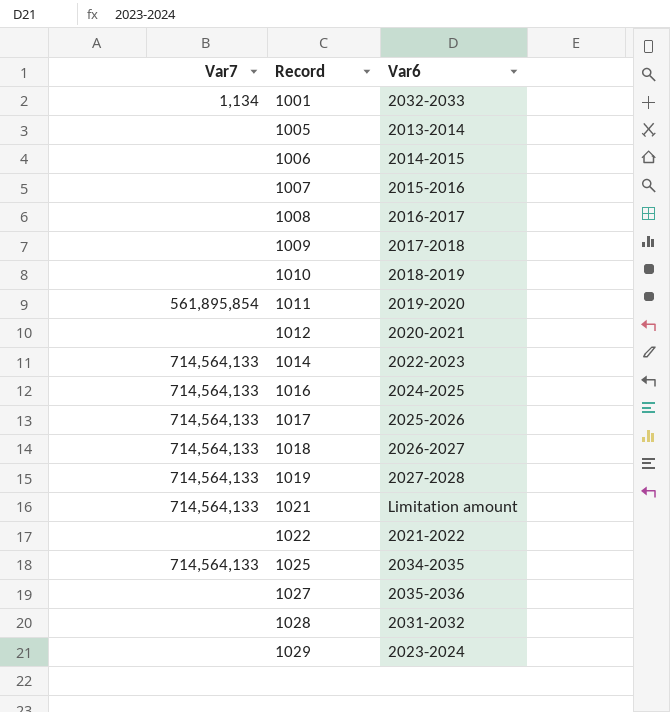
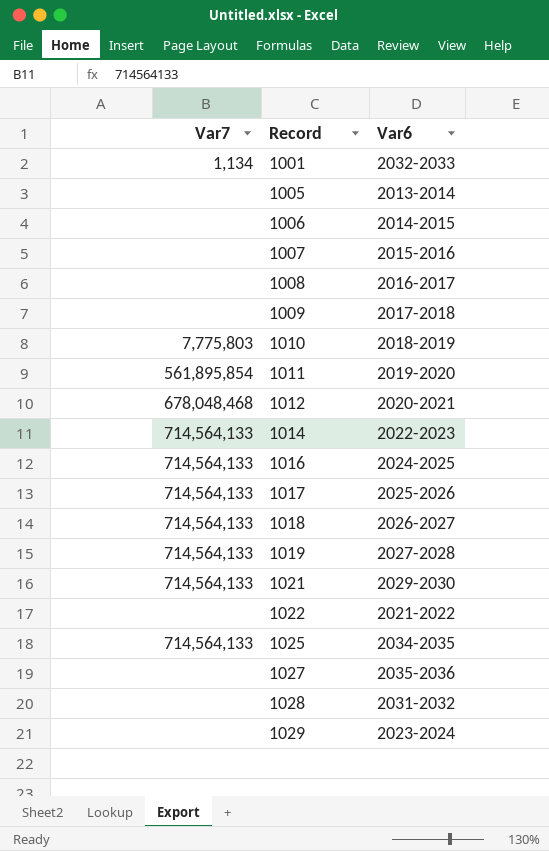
1010 | Var7: none -> 7,775,803
1012 | Var7: none -> 678,048,468
1021 | Var6: Limitation amount -> 2029-2030

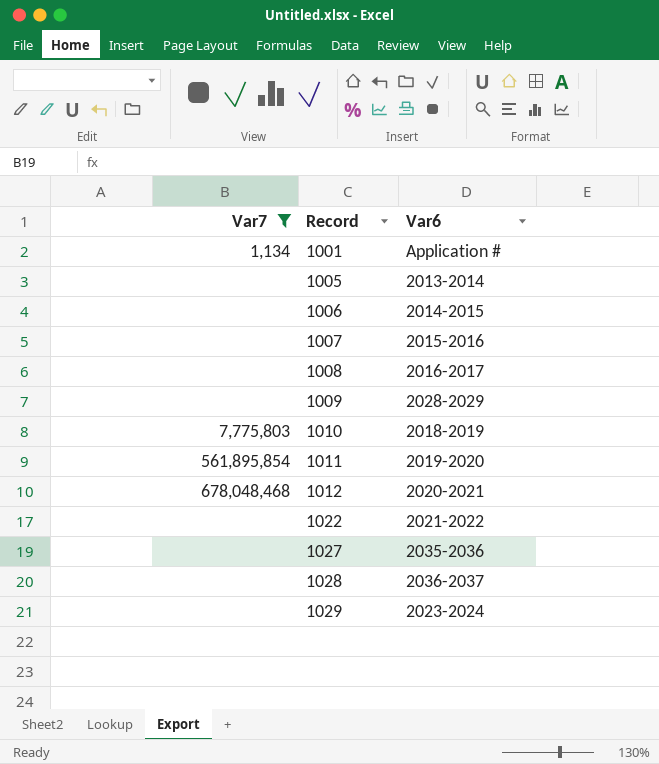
filter: none -> Var7 != 714,564,133
1001 | Var6: 2032-2033 -> Application #
1009 | Var6: 2017-2018 -> 2028-2029
1028 | Var6: 2031-2032 -> 2036-2037

